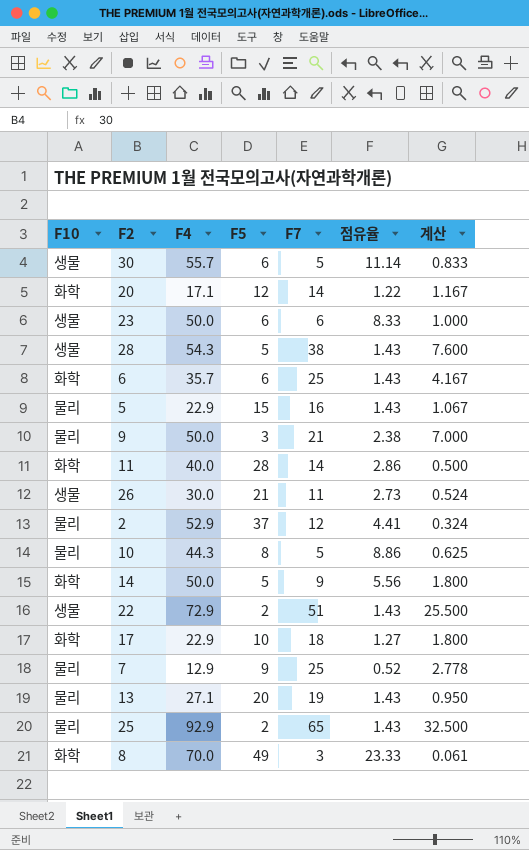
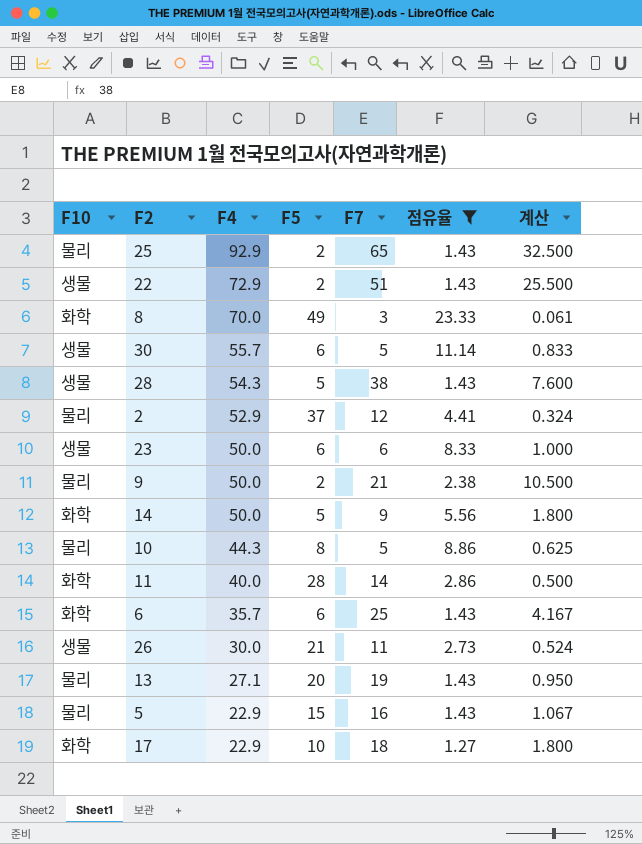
filter: none -> 점유율 >= 1.27
row order: none -> F4 descending
9 | F5: 3 -> 2
9 | 계산: 7.000 -> 10.500

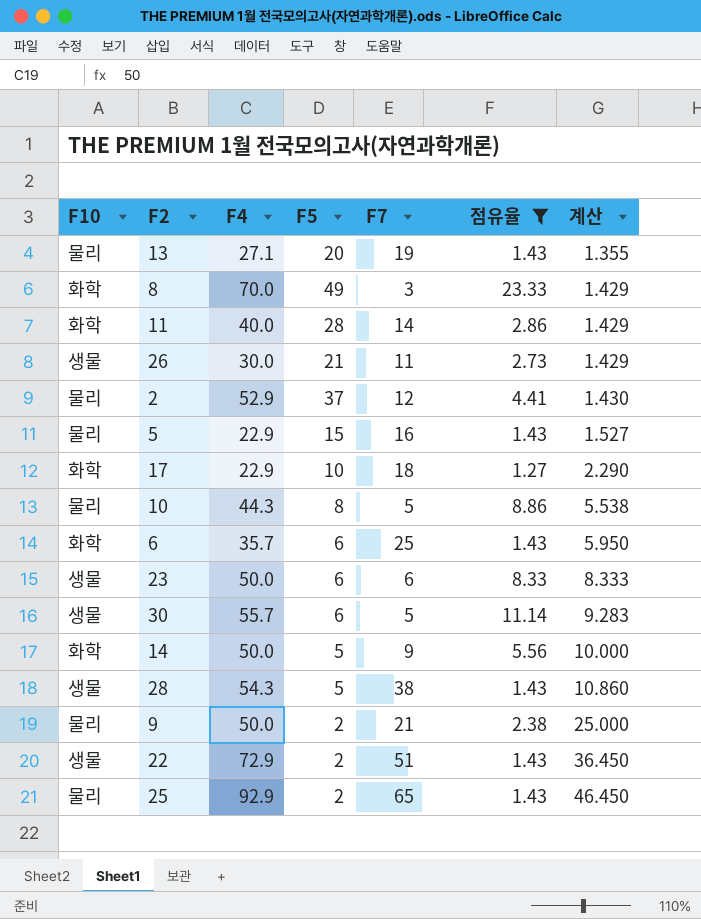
row order: F4 descending -> 계산 ascending
column 계산 | formula: [F7] / [F5] -> [F4] / [F5]

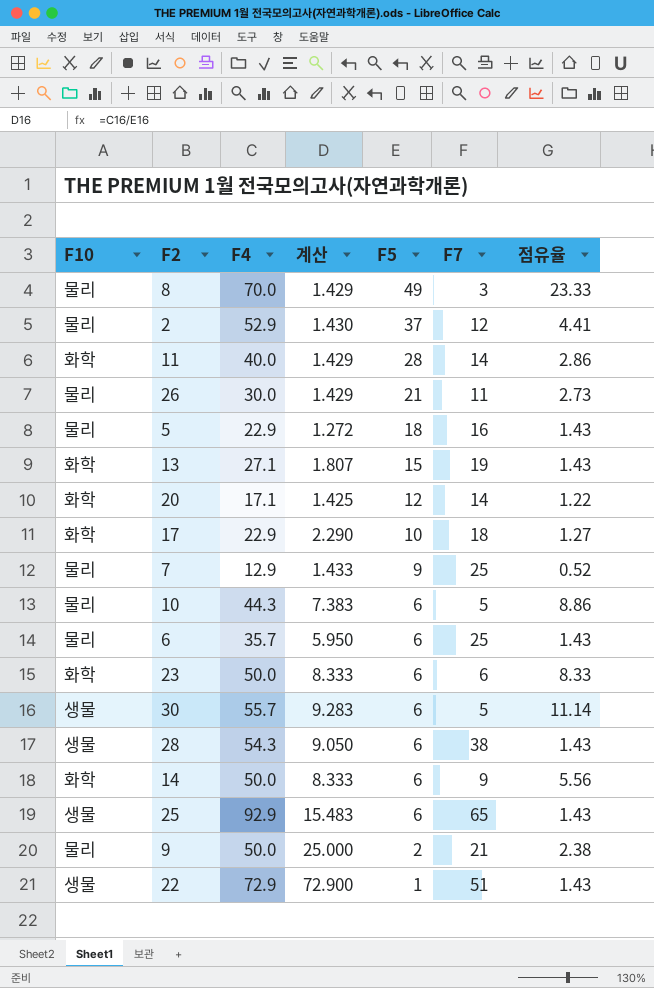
filter: 점유율 >= 1.27 -> none
row order: 계산 ascending -> F5 descending
column 계산 | position: 7 -> 4
8 | F10: 화학 -> 물리
26 | F10: 생물 -> 물리
5 | 계산: 1.527 -> 1.272
5 | F5: 15 -> 18
13 | F10: 물리 -> 화학
13 | 계산: 1.355 -> 1.807
13 | F5: 20 -> 15
10 | 계산: 5.538 -> 7.383
10 | F5: 8 -> 6
6 | F10: 화학 -> 물리
23 | F10: 생물 -> 화학
28 | 계산: 10.860 -> 9.050
28 | F5: 5 -> 6
14 | 계산: 10.000 -> 8.333
14 | F5: 5 -> 6
25 | F10: 물리 -> 생물
25 | 계산: 46.450 -> 15.483
25 | F5: 2 -> 6
22 | 계산: 36.450 -> 72.900
22 | F5: 2 -> 1

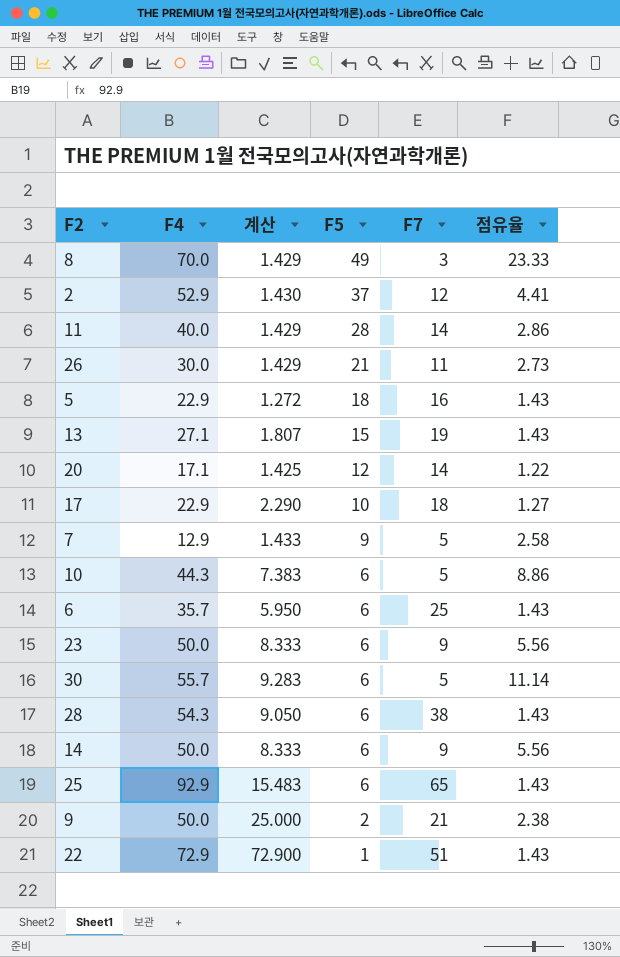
column F10 | position: 1 -> none
7 | F7: 25 -> 5
7 | 점유율: 0.52 -> 2.58
23 | F7: 6 -> 9
23 | 점유율: 8.33 -> 5.56

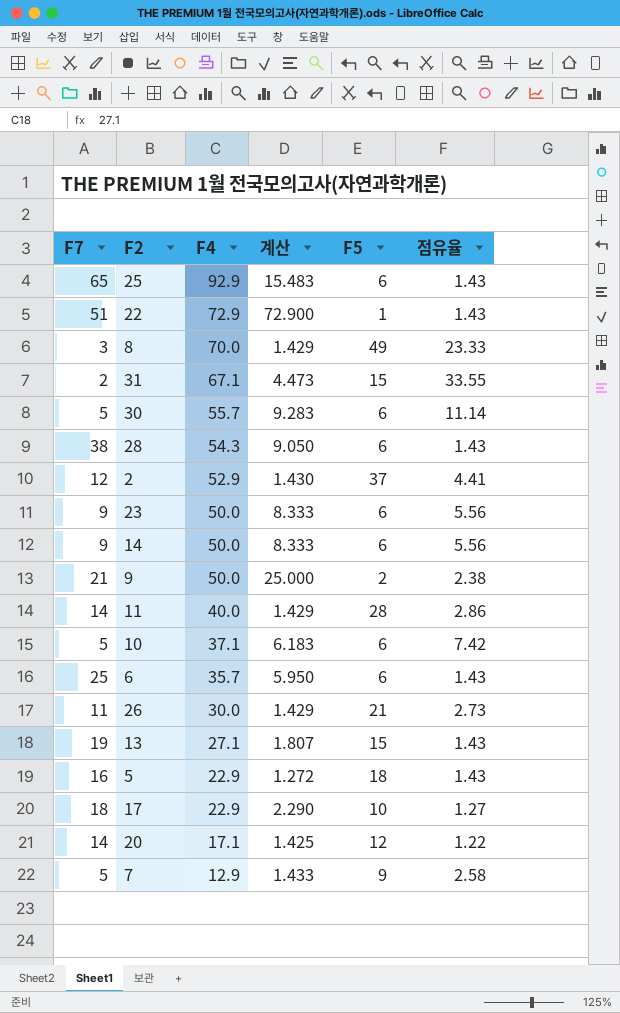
row order: F5 descending -> F4 descending
column F7 | position: 5 -> 1
row 31: none -> 2 | 67.1 | 4.473 | 15 | 33.55
10 | F4: 44.3 -> 37.1
10 | 계산: 7.383 -> 6.183
10 | 점유율: 8.86 -> 7.42

